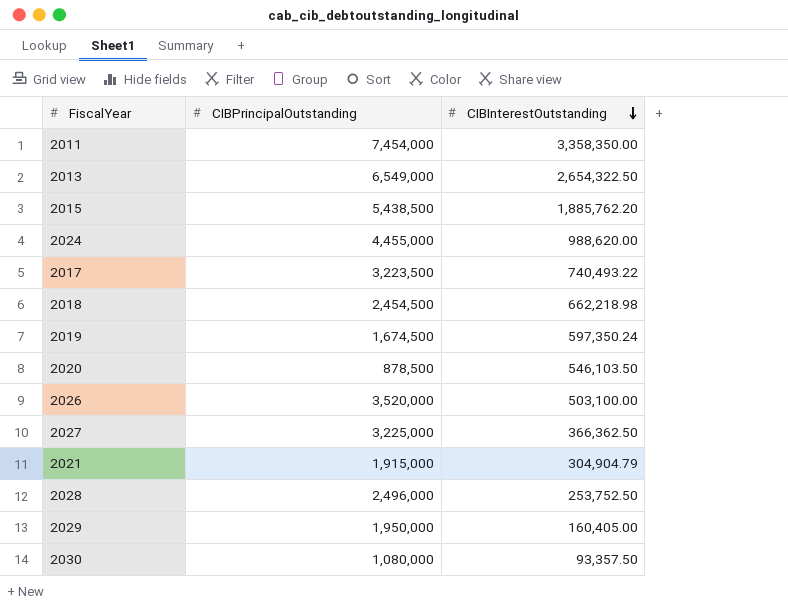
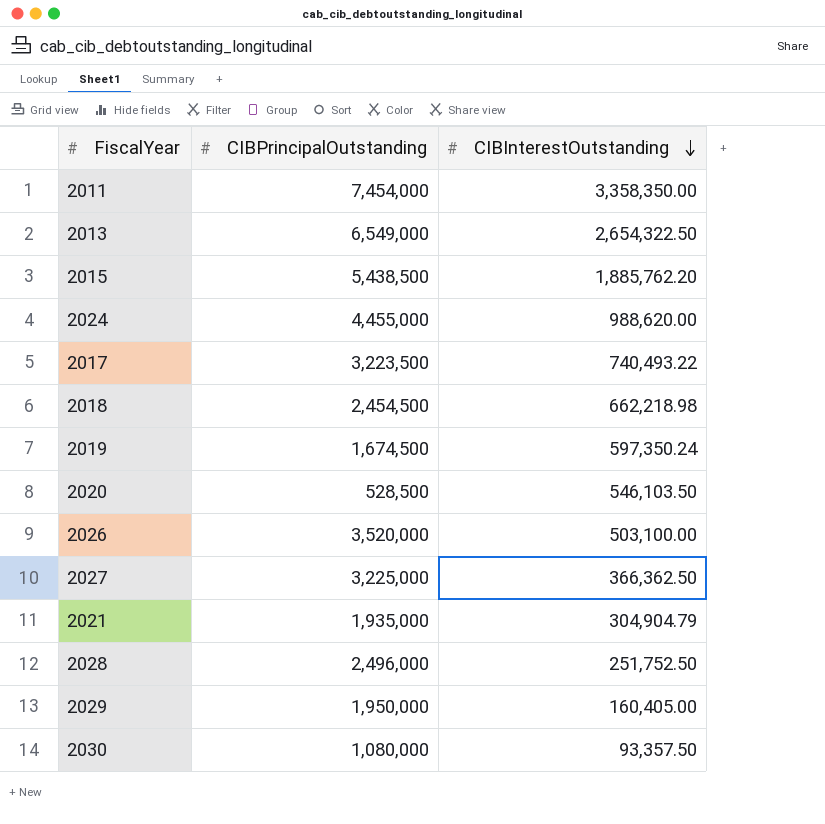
2020 | CIBPrincipalOutstanding: 878,500 -> 528,500
2021 | CIBPrincipalOutstanding: 1,915,000 -> 1,935,000
2028 | CIBInterestOutstanding: 253,752.50 -> 251,752.50

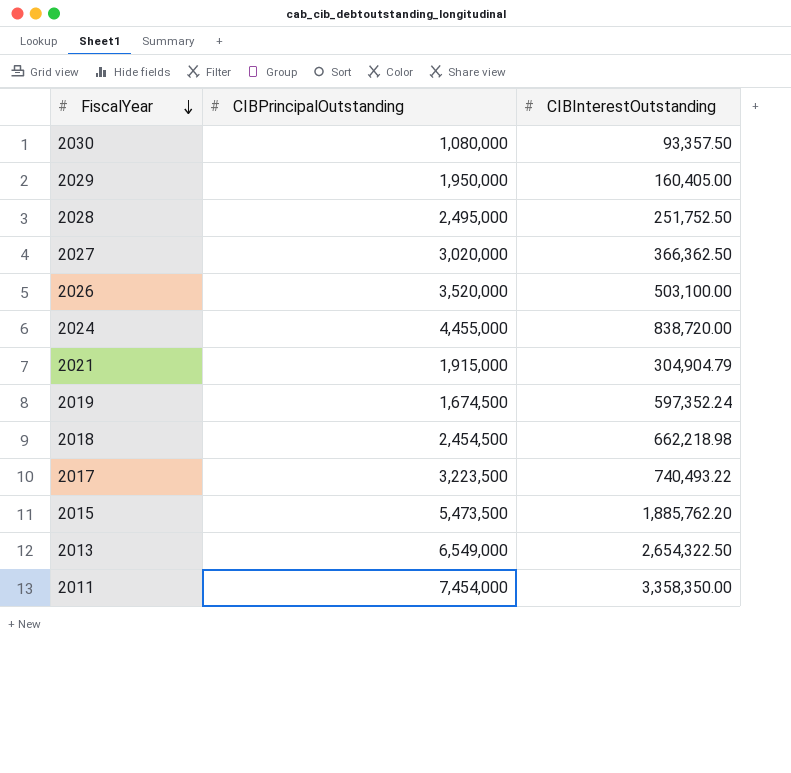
row order: CIBInterestOutstanding descending -> FiscalYear descending
row 2020: 528,500 | 546,103.50 -> none
2028 | CIBPrincipalOutstanding: 2,496,000 -> 2,495,000
2027 | CIBPrincipalOutstanding: 3,225,000 -> 3,020,000
2024 | CIBInterestOutstanding: 988,620.00 -> 838,720.00
2021 | CIBPrincipalOutstanding: 1,935,000 -> 1,915,000
2019 | CIBInterestOutstanding: 597,350.24 -> 597,352.24
2015 | CIBPrincipalOutstanding: 5,438,500 -> 5,473,500

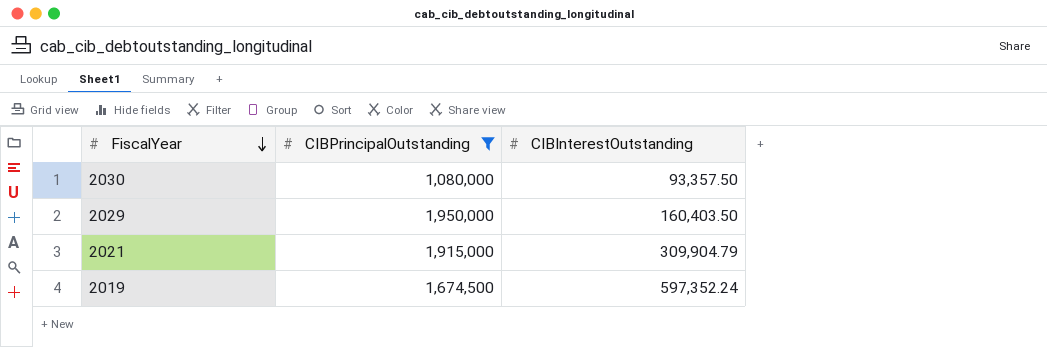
filter: none -> CIBPrincipalOutstanding <= 1,950,000
2029 | CIBInterestOutstanding: 160,405.00 -> 160,403.50
2021 | CIBInterestOutstanding: 304,904.79 -> 309,904.79

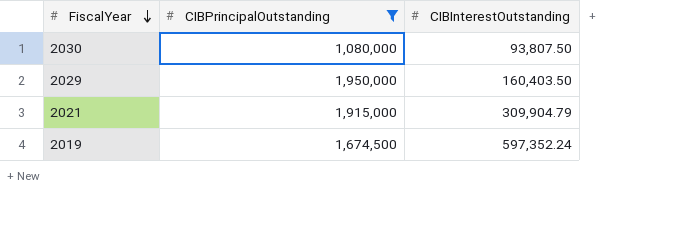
2030 | CIBInterestOutstanding: 93,357.50 -> 93,807.50

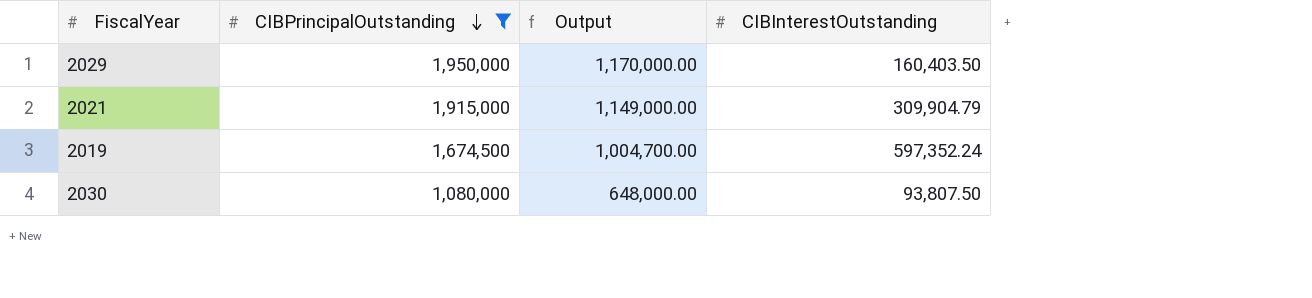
row order: FiscalYear descending -> CIBPrincipalOutstanding descending
column Output | formula: none -> [CIBPrincipalOutstanding] * 0.6

